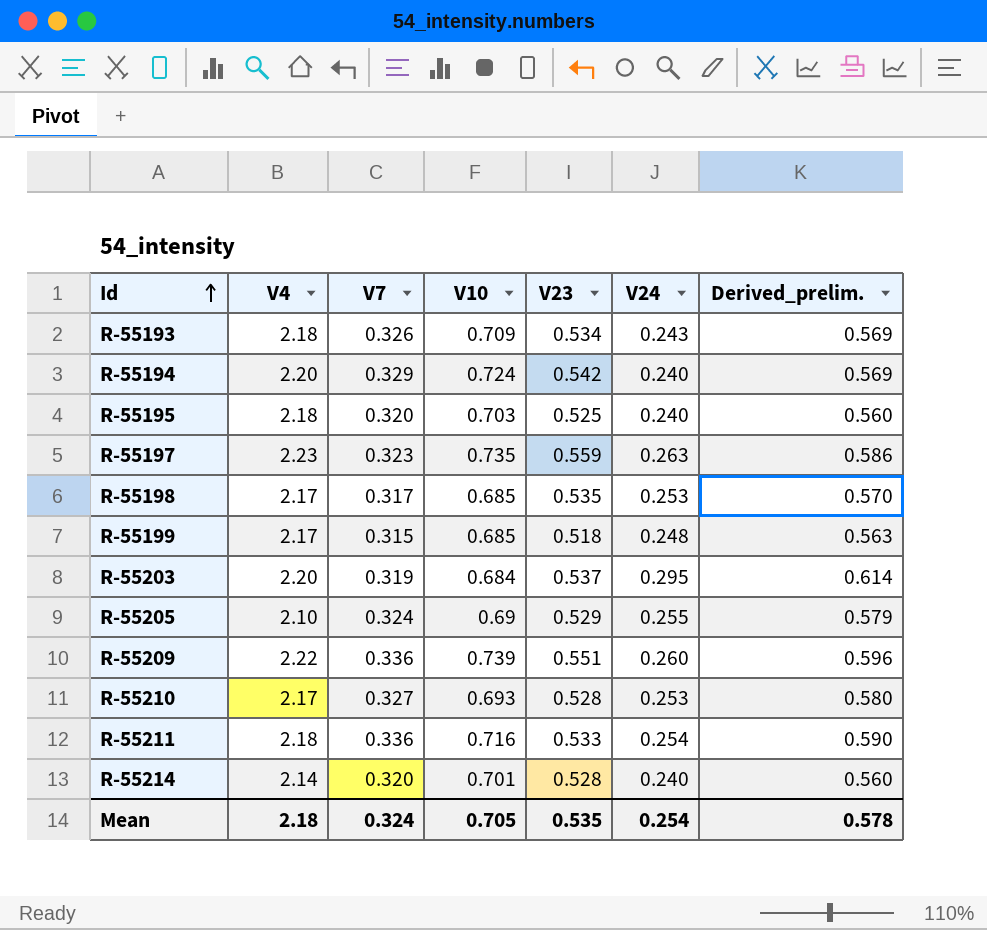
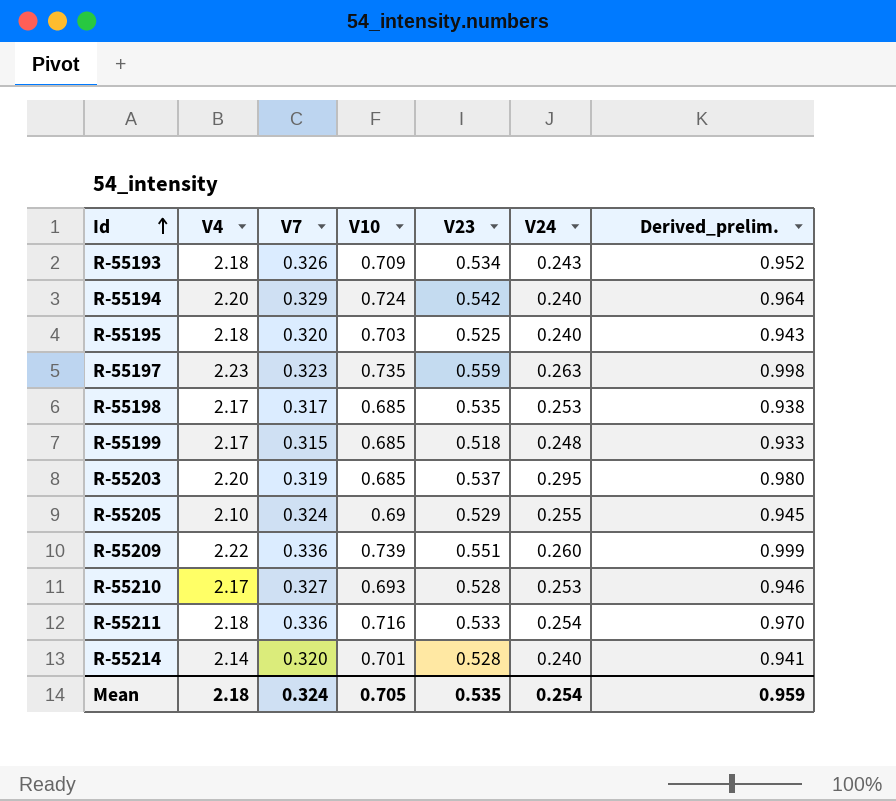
column Derived_prelim. | formula: [V7] + [V24] -> [V10] + [V24]
R-55203 | V10: 0.684 -> 0.685
Mean | Derived_prelim.: 0.578 -> 0.959

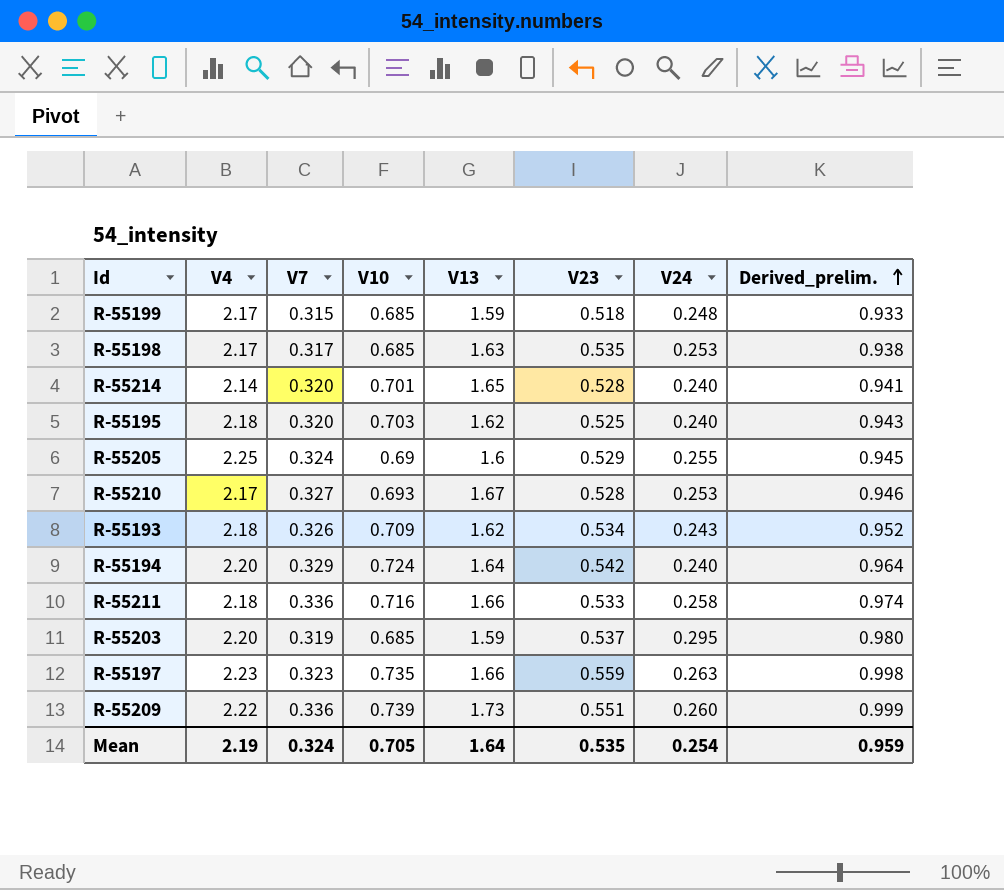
row order: Id ascending -> Derived_prelim. ascending
column V13 | position: none -> 5
R-55205 | V4: 2.10 -> 2.25
R-55211 | V24: 0.254 -> 0.258
R-55211 | Derived_prelim.: 0.970 -> 0.974
Mean | V4: 2.18 -> 2.19

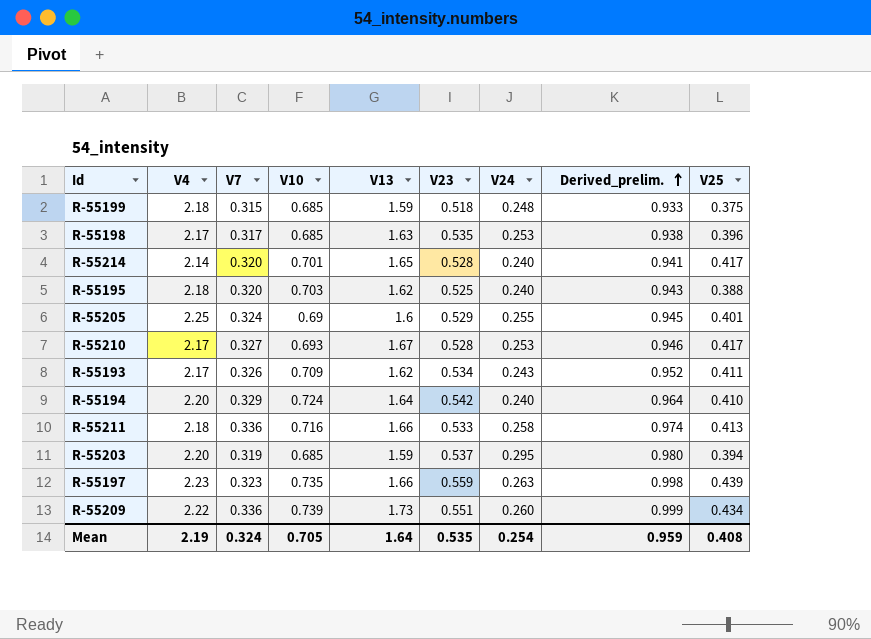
column V25 | position: none -> 9
R-55199 | V4: 2.17 -> 2.18
R-55193 | V4: 2.18 -> 2.17

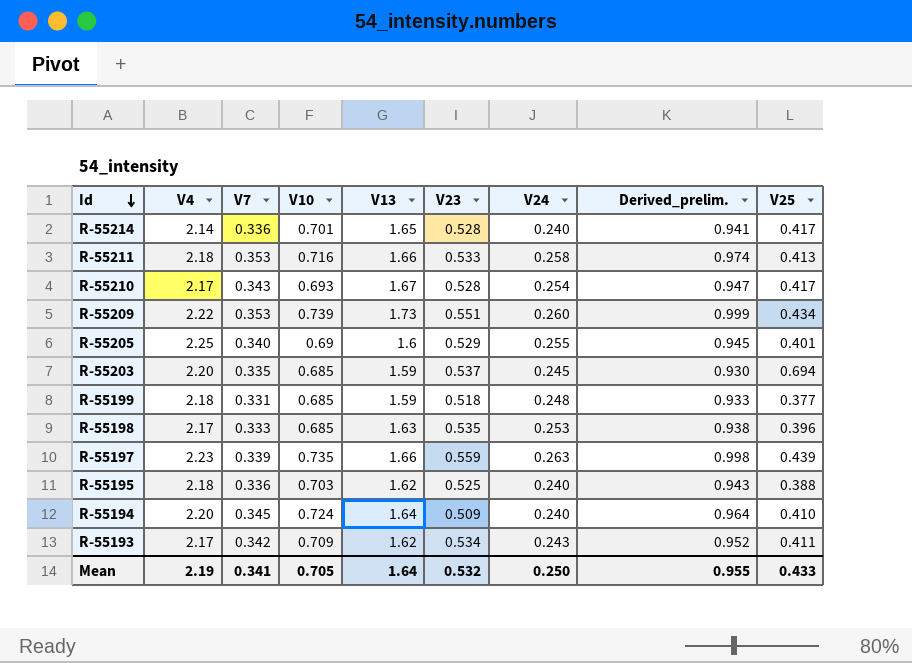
row order: Derived_prelim. ascending -> Id descending
R-55214 | V7: 0.320 -> 0.336
R-55211 | V7: 0.336 -> 0.353
R-55210 | V7: 0.327 -> 0.343
R-55210 | V24: 0.253 -> 0.254
R-55210 | Derived_prelim.: 0.946 -> 0.947
R-55209 | V7: 0.336 -> 0.353
R-55205 | V7: 0.324 -> 0.340
R-55203 | V7: 0.319 -> 0.335
R-55203 | V24: 0.295 -> 0.245
R-55203 | Derived_prelim.: 0.980 -> 0.930
R-55203 | V25: 0.394 -> 0.694
R-55199 | V7: 0.315 -> 0.331
R-55199 | V25: 0.375 -> 0.377
R-55198 | V7: 0.317 -> 0.333
R-55197 | V7: 0.323 -> 0.339
R-55195 | V7: 0.320 -> 0.336
R-55194 | V7: 0.329 -> 0.345
R-55194 | V23: 0.542 -> 0.509
R-55193 | V7: 0.326 -> 0.342
Mean | V7: 0.324 -> 0.341
Mean | V23: 0.535 -> 0.532
Mean | V24: 0.254 -> 0.250
Mean | Derived_prelim.: 0.959 -> 0.955
Mean | V25: 0.408 -> 0.433

